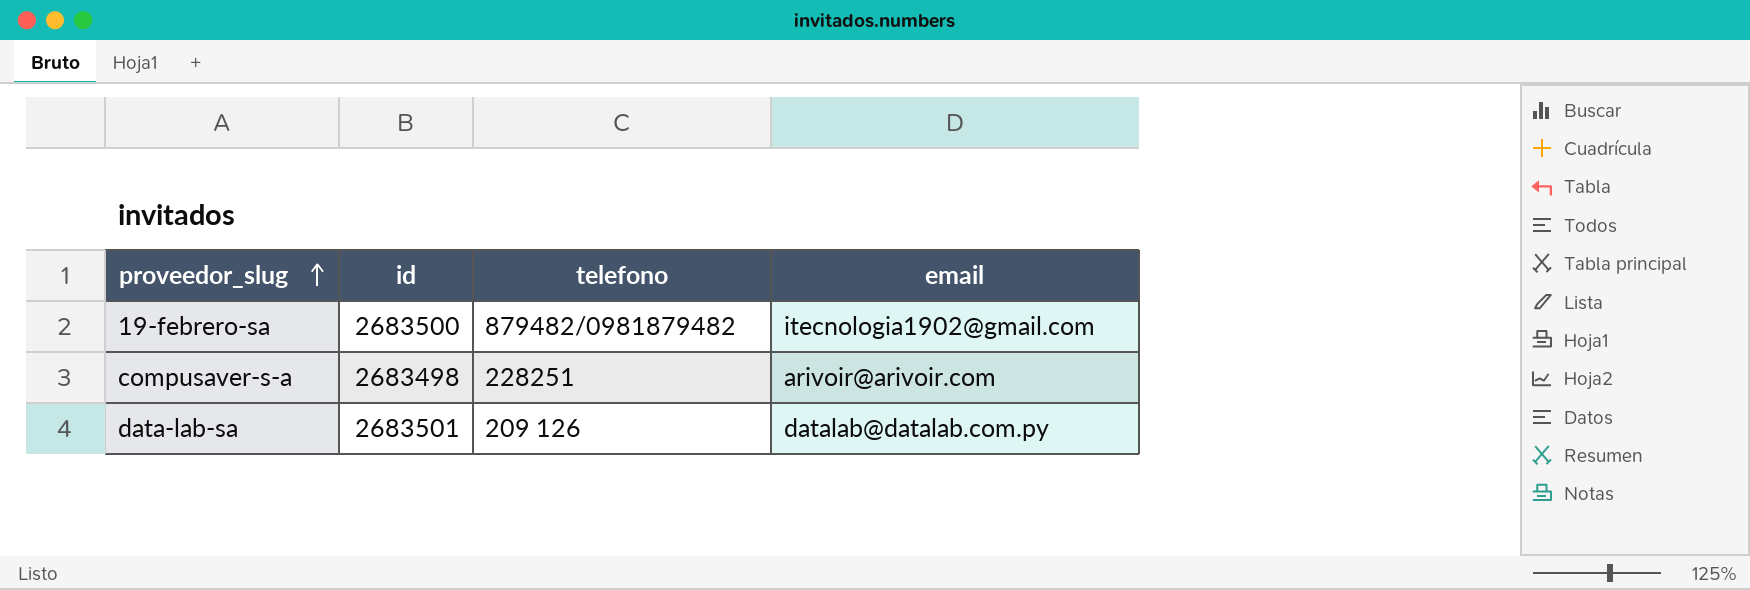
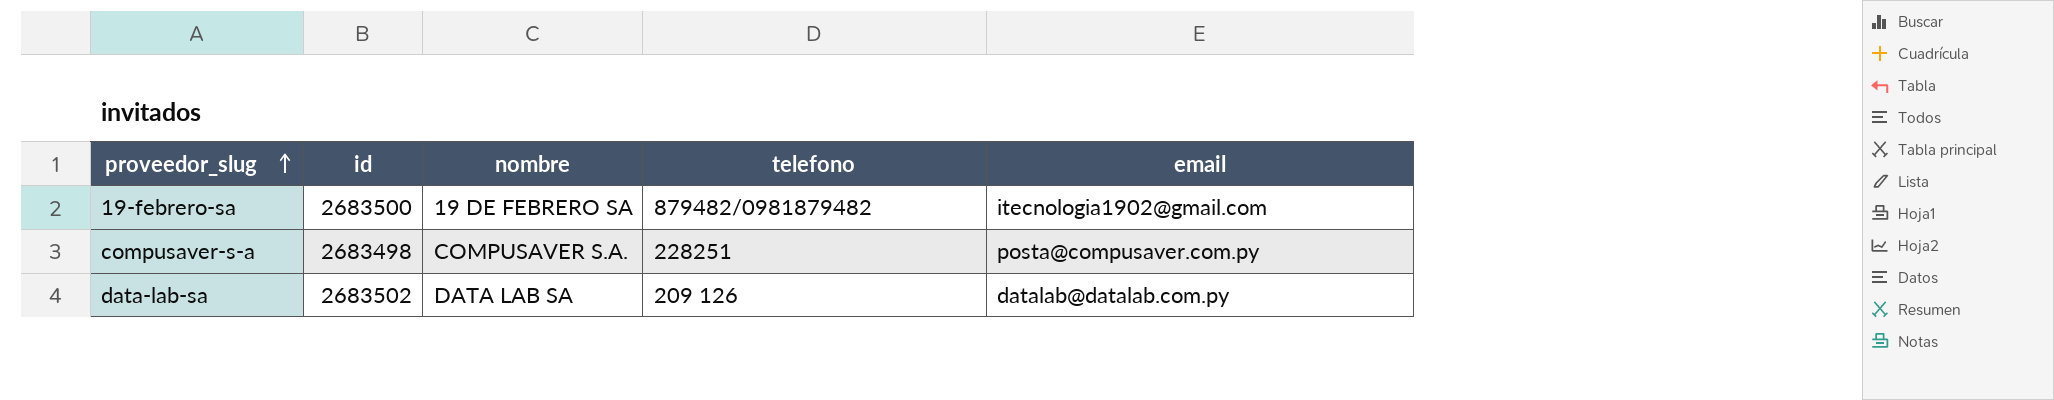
column nombre | position: none -> 3
compusaver-s-a | email: arivoir@arivoir.com -> posta@compusaver.com.py
data-lab-sa | id: 2683501 -> 2683502

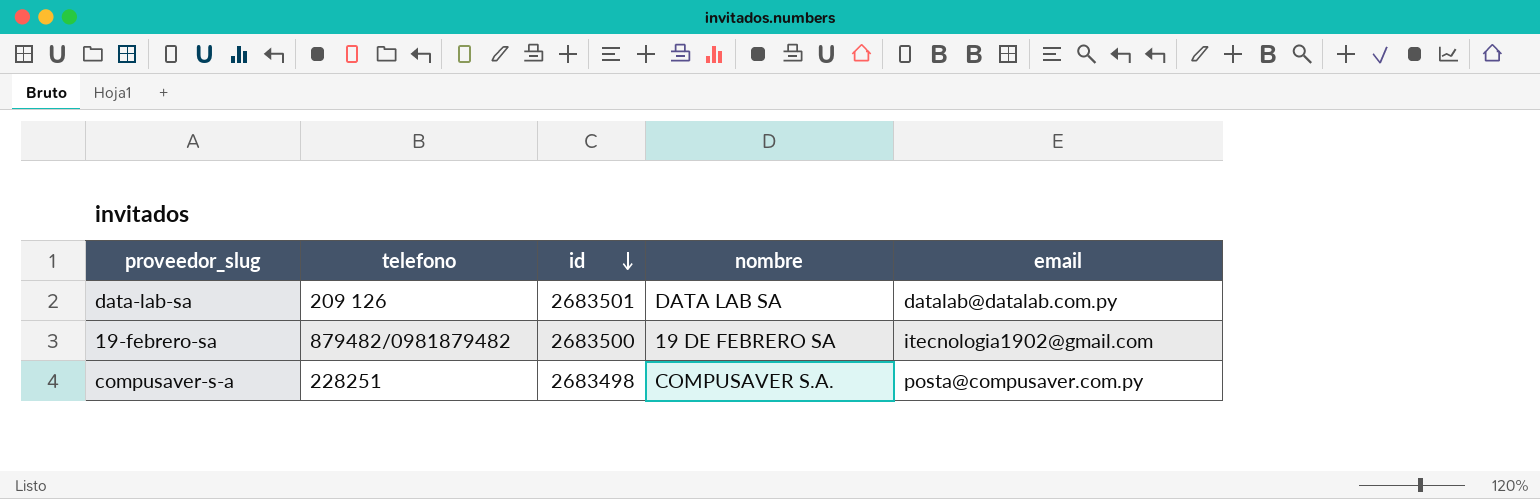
row order: proveedor_slug ascending -> id descending
column telefono | position: 4 -> 2
data-lab-sa | id: 2683502 -> 2683501

